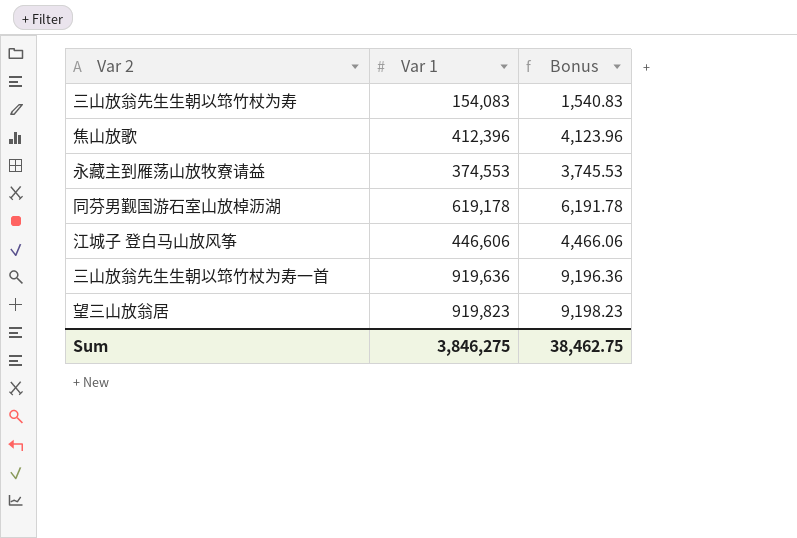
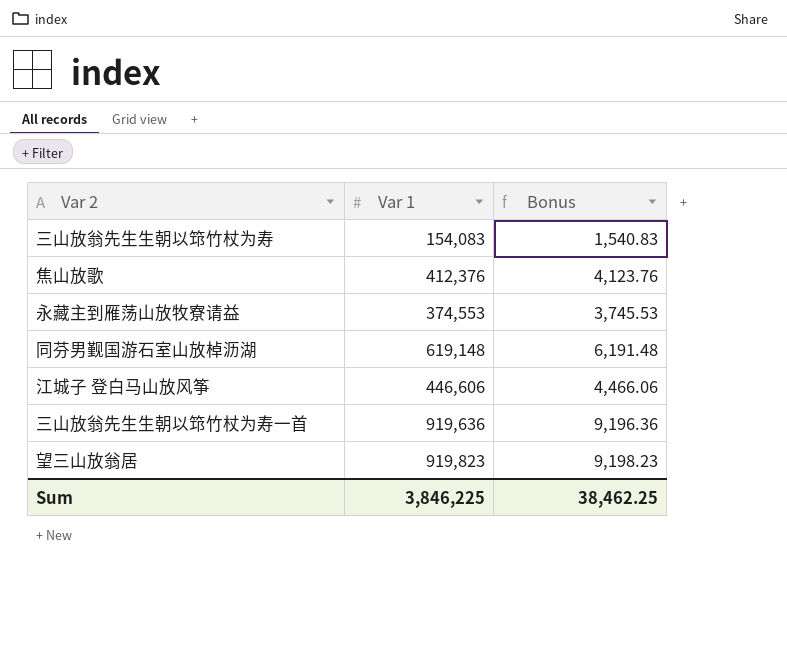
焦山放歌 | Var 1: 412,396 -> 412,376
焦山放歌 | Bonus: 4,123.96 -> 4,123.76
同芬男觐国游石室山放棹沥湖 | Var 1: 619,178 -> 619,148
同芬男觐国游石室山放棹沥湖 | Bonus: 6,191.78 -> 6,191.48
Sum | Var 1: 3,846,275 -> 3,846,225
Sum | Bonus: 38,462.75 -> 38,462.25

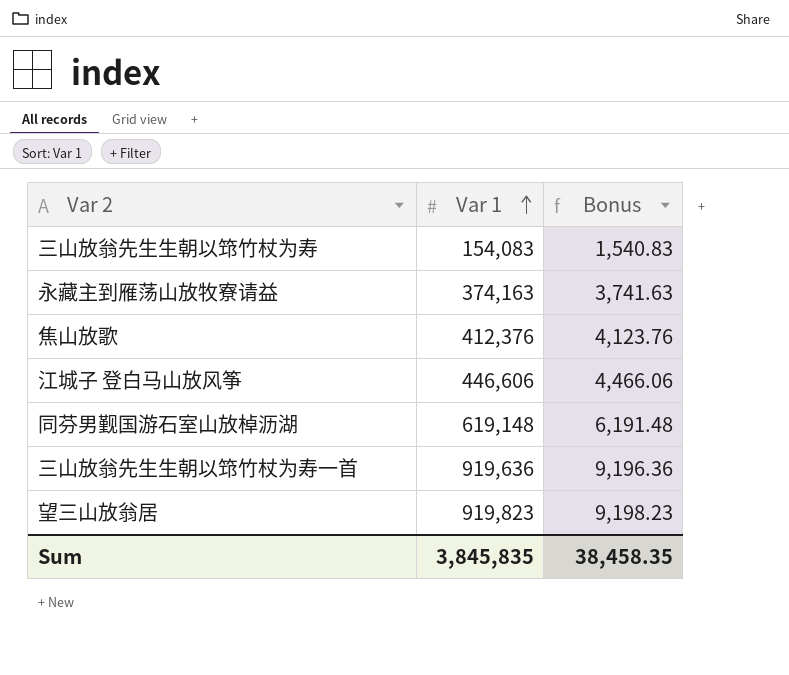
row order: none -> Var 1 ascending
永藏主到雁荡山放牧寮请益 | Var 1: 374,553 -> 374,163
永藏主到雁荡山放牧寮请益 | Bonus: 3,745.53 -> 3,741.63
Sum | Var 1: 3,846,225 -> 3,845,835
Sum | Bonus: 38,462.25 -> 38,458.35

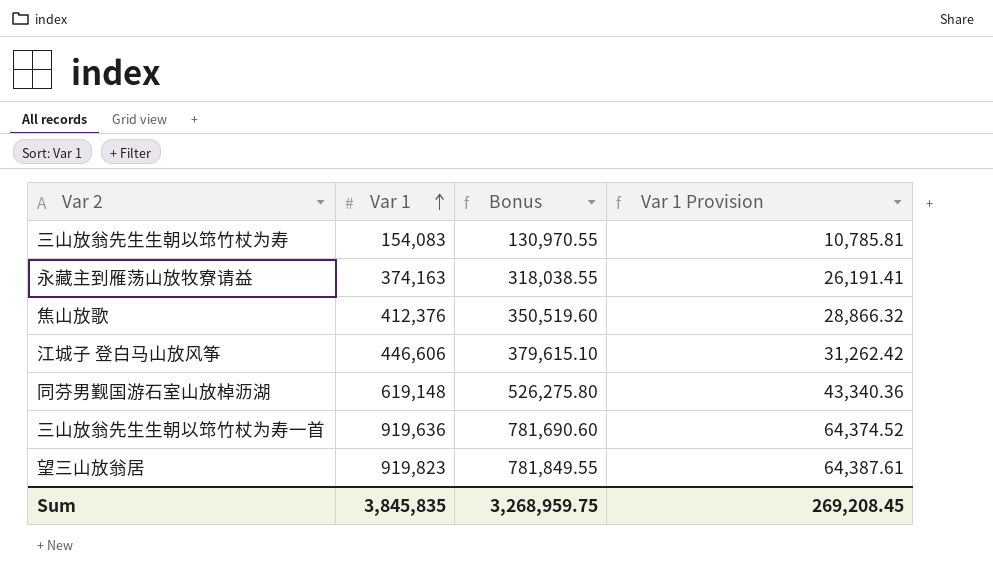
column Bonus | formula: [Var 1] * 0.01 -> [Var 1] * 0.85
column Var 1 Provision | formula: none -> [Var 1] * 0.07
Sum | Bonus: 38,458.35 -> 3,268,959.75

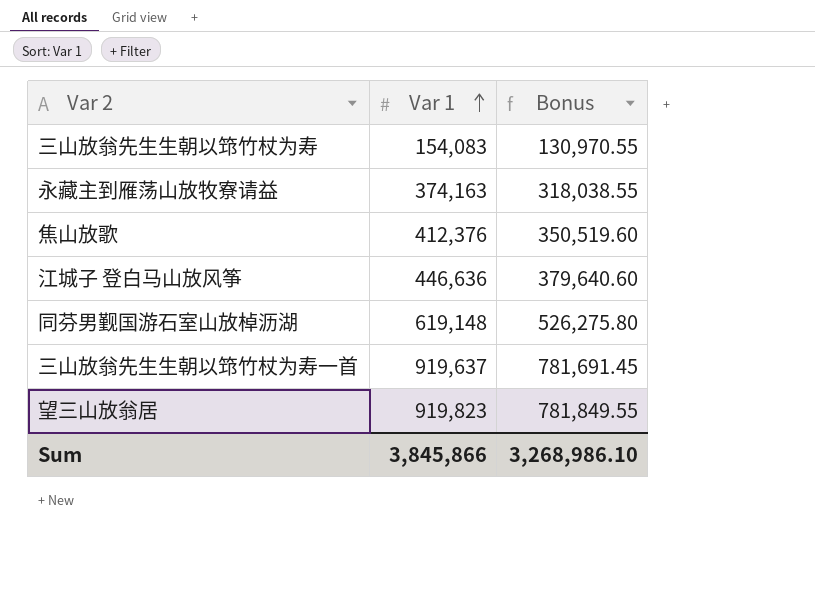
column Var 1 Provision | formula: [Var 1] * 0.07 -> none
江城子 登白马山放风筝 | Var 1: 446,606 -> 446,636
江城子 登白马山放风筝 | Bonus: 379,615.10 -> 379,640.60
三山放翁先生生朝以筇竹杖为寿一首 | Var 1: 919,636 -> 919,637
三山放翁先生生朝以筇竹杖为寿一首 | Bonus: 781,690.60 -> 781,691.45
Sum | Var 1: 3,845,835 -> 3,845,866
Sum | Bonus: 3,268,959.75 -> 3,268,986.10

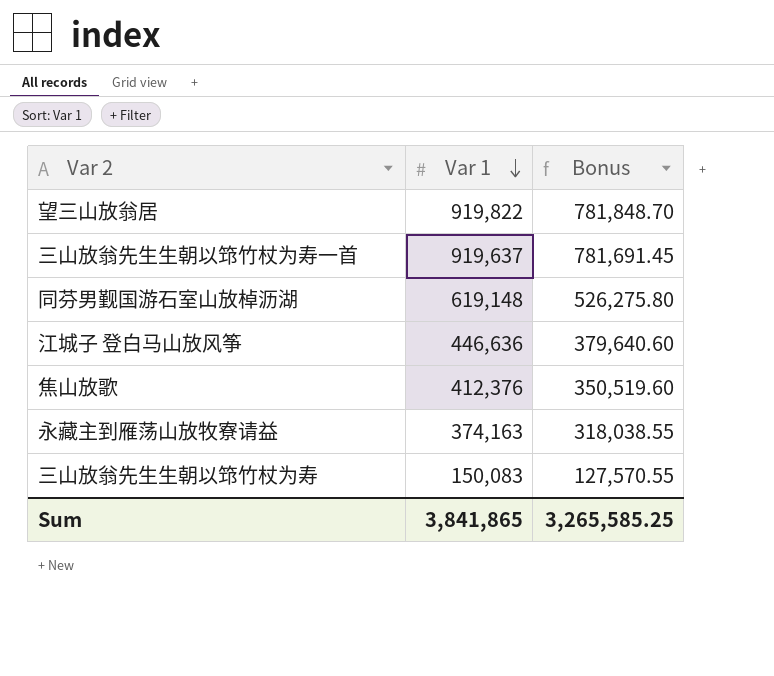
row order: Var 1 ascending -> Var 1 descending
望三山放翁居 | Var 1: 919,823 -> 919,822
望三山放翁居 | Bonus: 781,849.55 -> 781,848.70
三山放翁先生生朝以筇竹杖为寿 | Var 1: 154,083 -> 150,083
三山放翁先生生朝以筇竹杖为寿 | Bonus: 130,970.55 -> 127,570.55
Sum | Var 1: 3,845,866 -> 3,841,865
Sum | Bonus: 3,268,986.10 -> 3,265,585.25

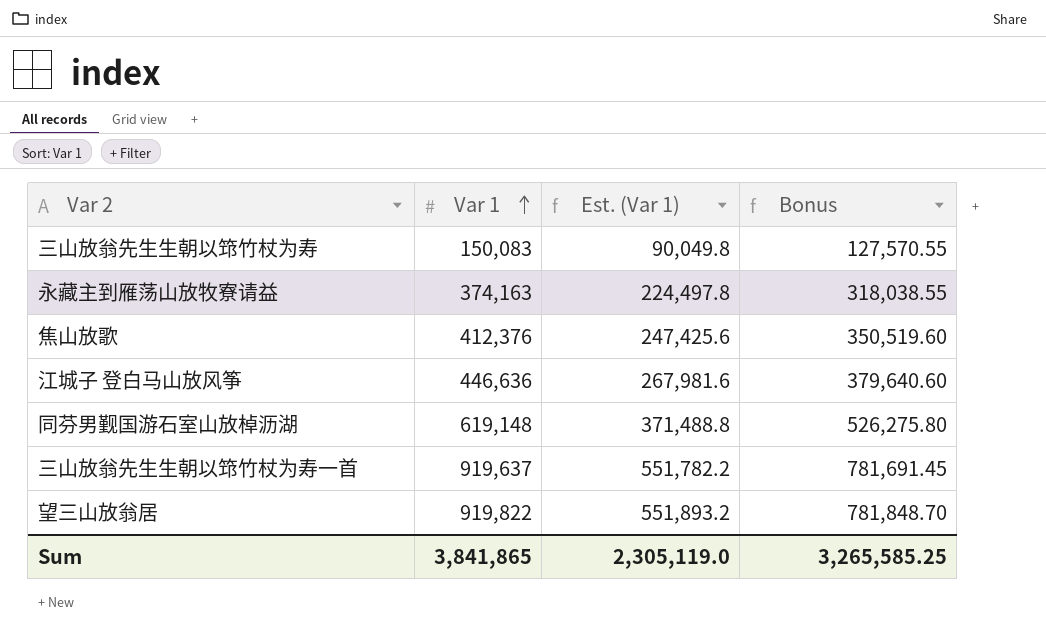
row order: Var 1 descending -> Var 1 ascending
column Est. (Var 1) | formula: none -> [Var 1] * 0.6

